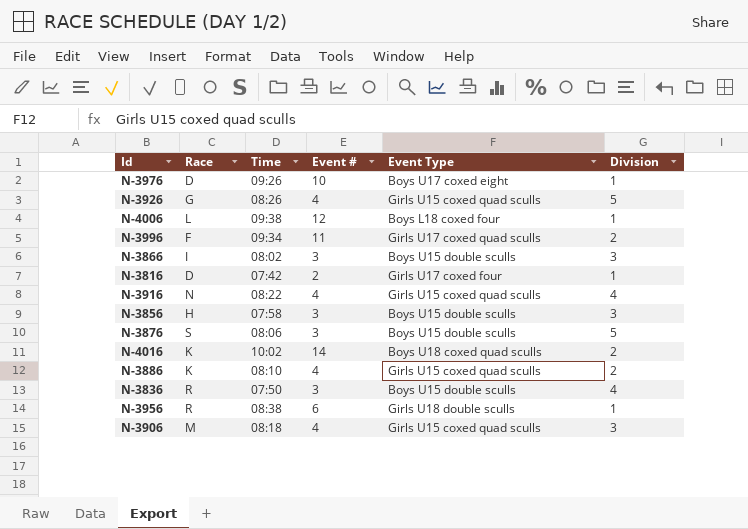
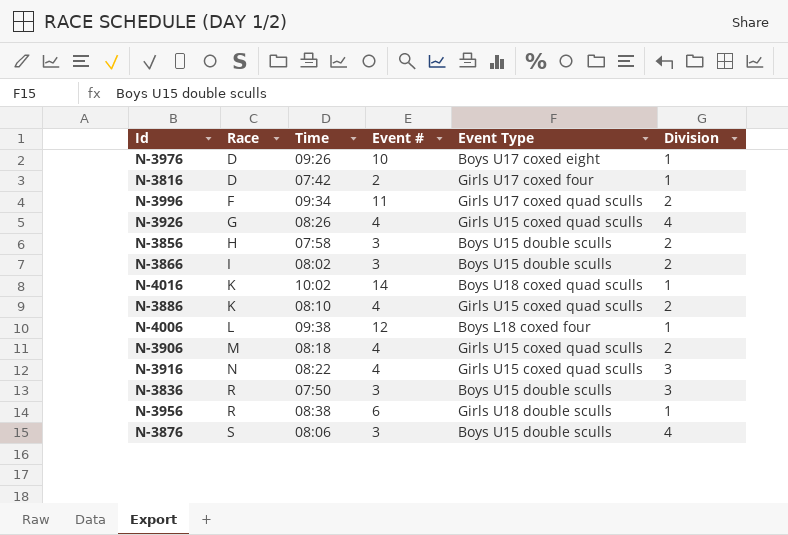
row order: none -> Race ascending
N-3926 | Division: 5 -> 4
N-3856 | Division: 3 -> 2
N-3866 | Division: 3 -> 2
N-4016 | Division: 2 -> 1
N-3906 | Division: 3 -> 2
N-3916 | Division: 4 -> 3
N-3836 | Division: 4 -> 3
N-3876 | Division: 5 -> 4

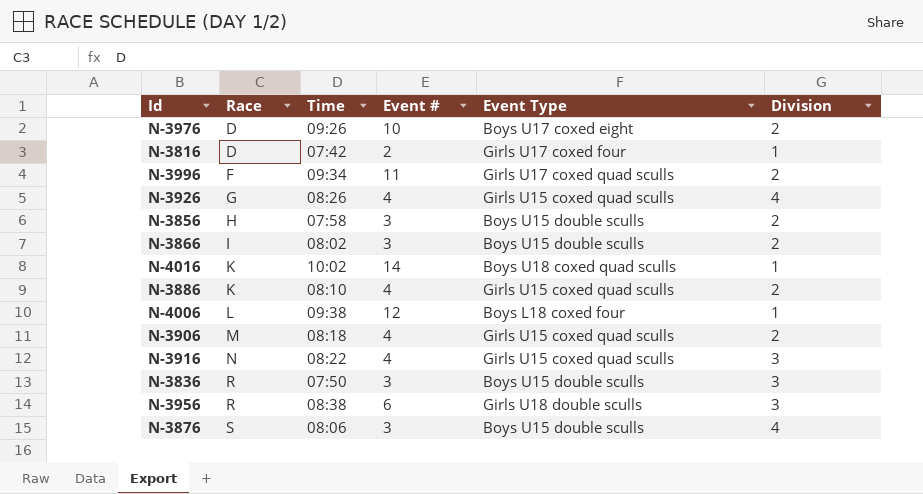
N-3976 | Division: 1 -> 2
N-3956 | Division: 1 -> 3

